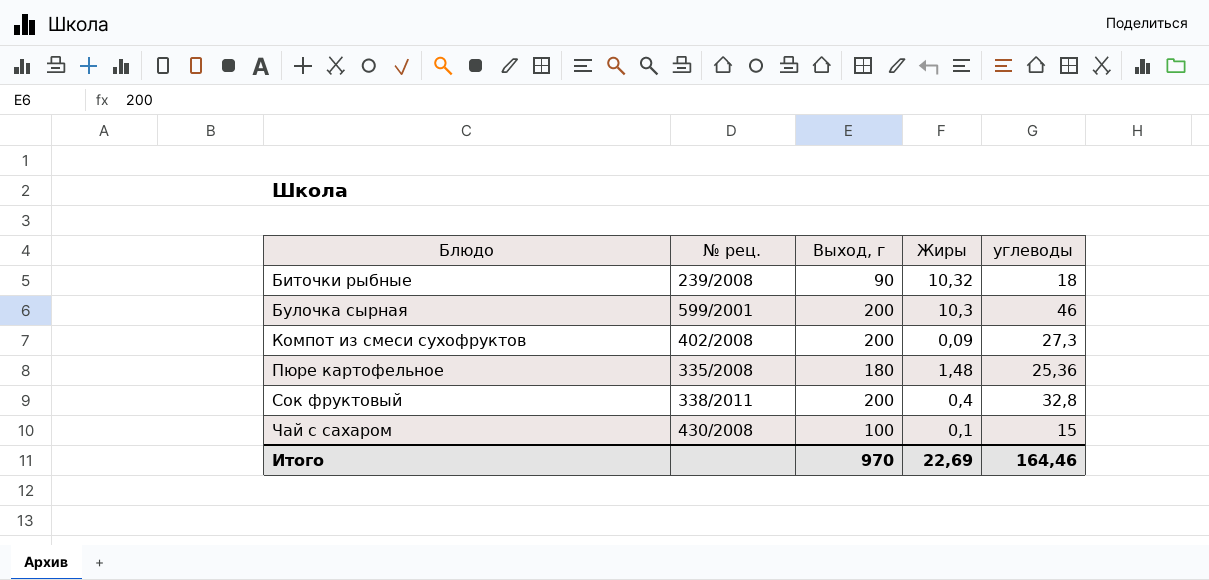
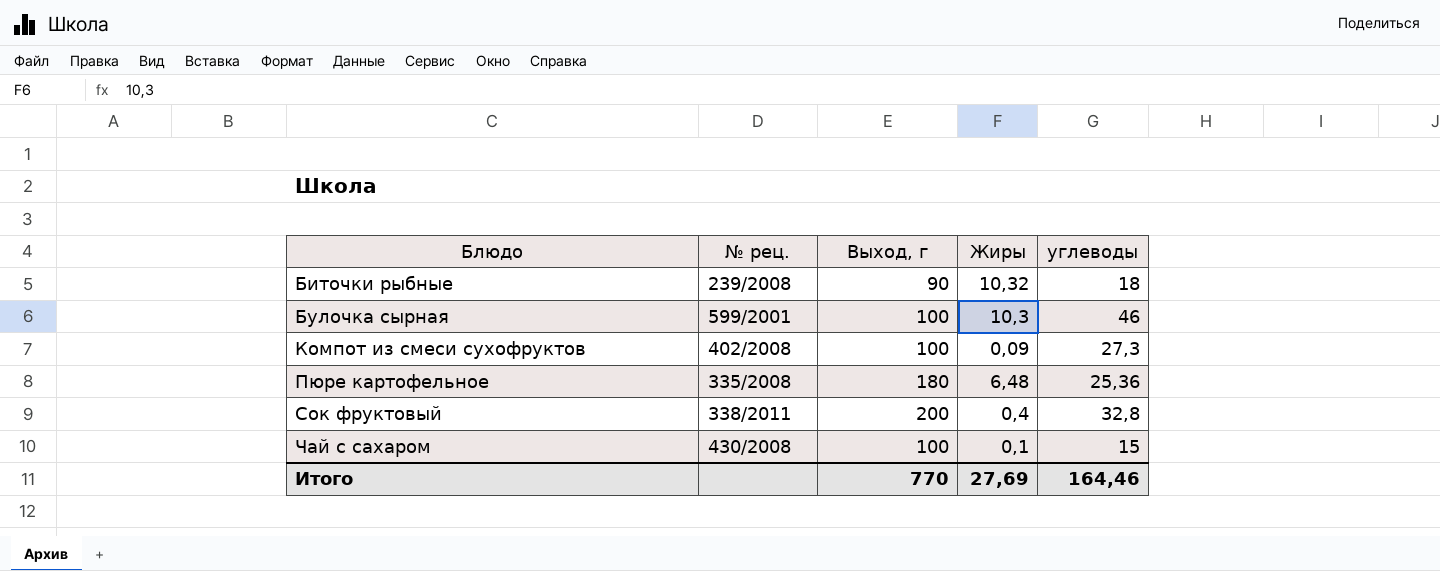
Булочка сырная | Выход, г: 200 -> 100
Компот из смеси сухофруктов | Выход, г: 200 -> 100
Пюре картофельное | Жиры: 1,48 -> 6,48
Итого | Выход, г: 970 -> 770
Итого | Жиры: 22,69 -> 27,69

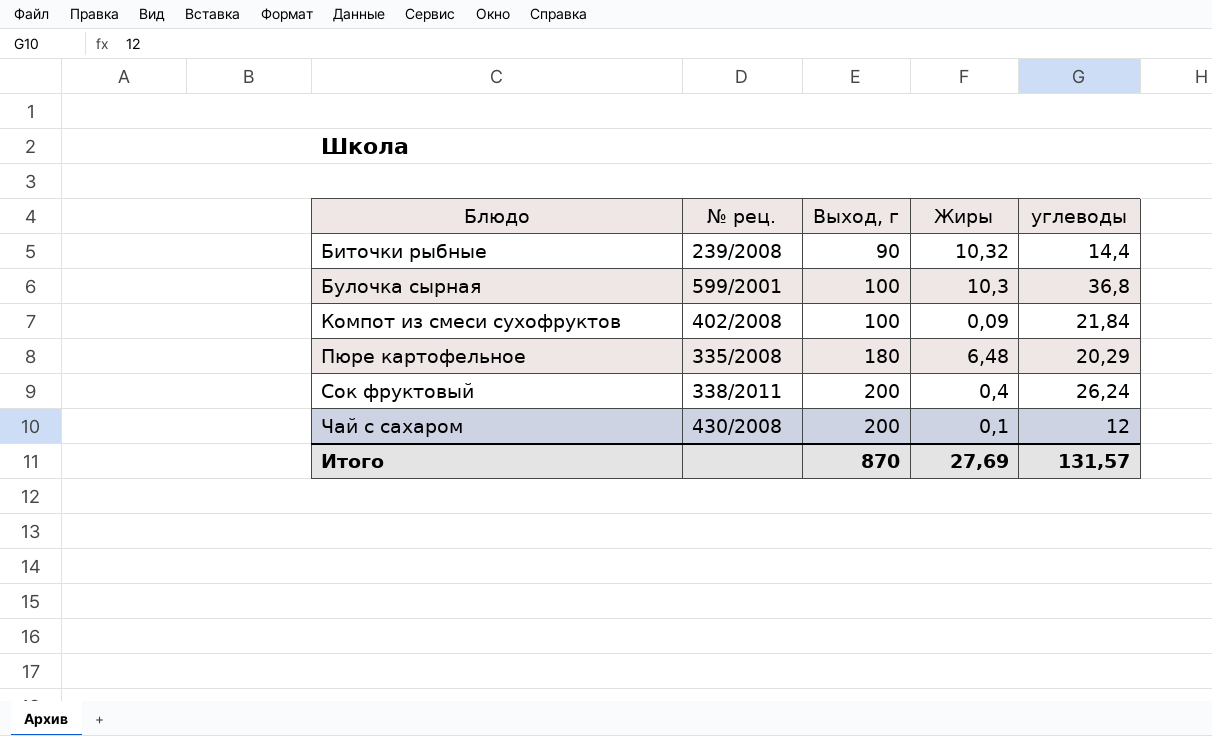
Биточки рыбные | углеводы: 18 -> 14,4
Булочка сырная | углеводы: 46 -> 36,8
Компот из смеси сухофруктов | углеводы: 27,3 -> 21,84
Пюре картофельное | углеводы: 25,36 -> 20,29
Сок фруктовый | углеводы: 32,8 -> 26,24
Чай с сахаром | Выход, г: 100 -> 200
Чай с сахаром | углеводы: 15 -> 12
Итого | Выход, г: 770 -> 870
Итого | углеводы: 164,46 -> 131,57

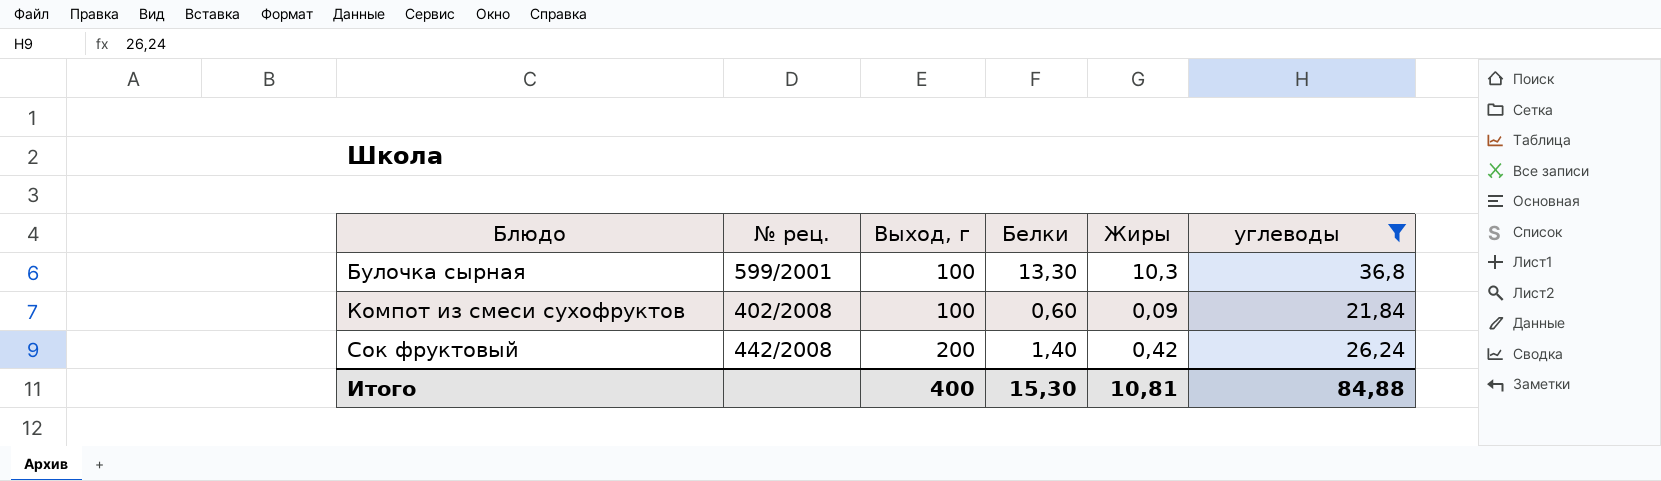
filter: none -> углеводы >= 21,84
column Белки | position: none -> 4
Сок фруктовый | № рец.: 338/2011 -> 442/2008
Сок фруктовый | Жиры: 0,4 -> 0,42
Итого | Выход, г: 870 -> 400
Итого | Жиры: 27,69 -> 10,81
Итого | углеводы: 131,57 -> 84,88

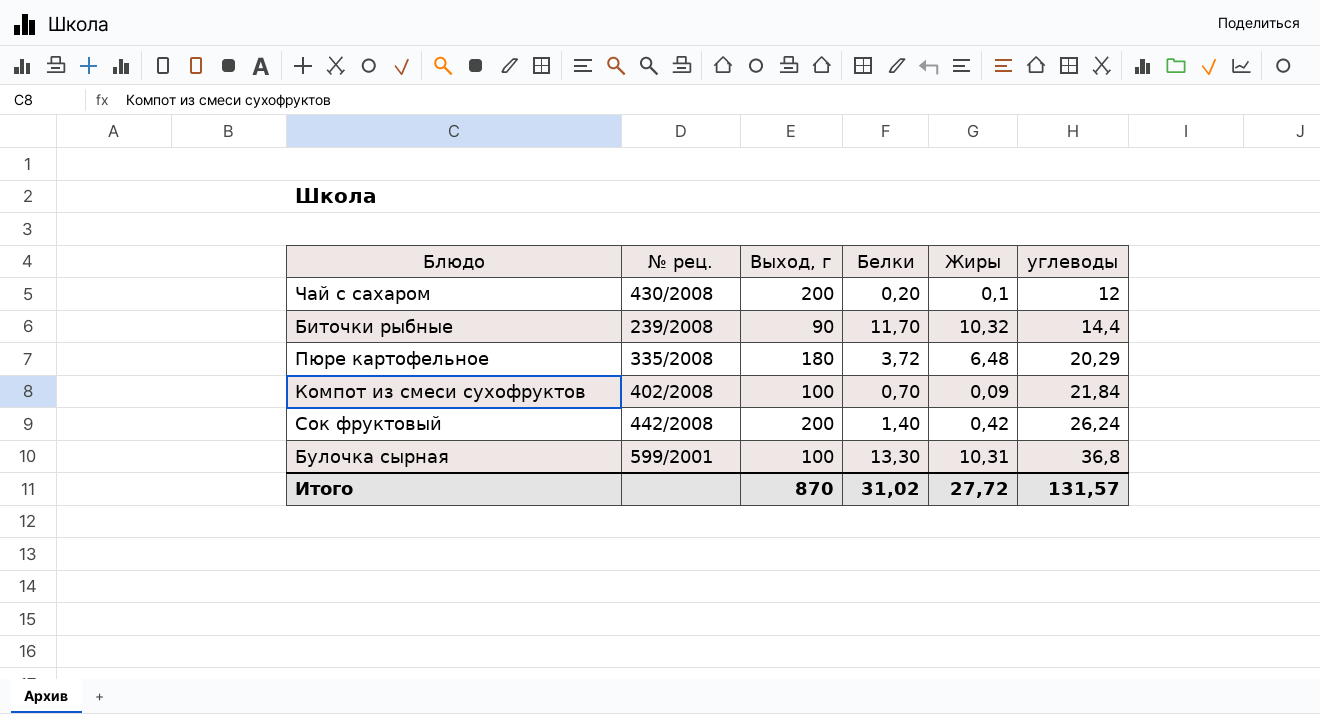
filter: углеводы >= 21,84 -> none
row order: Блюдо ascending -> углеводы ascending
Компот из смеси сухофруктов | Белки: 0,60 -> 0,70
Булочка сырная | Жиры: 10,3 -> 10,31
Итого | Выход, г: 400 -> 870
Итого | Белки: 15,30 -> 31,02
Итого | Жиры: 10,81 -> 27,72
Итого | углеводы: 84,88 -> 131,57

